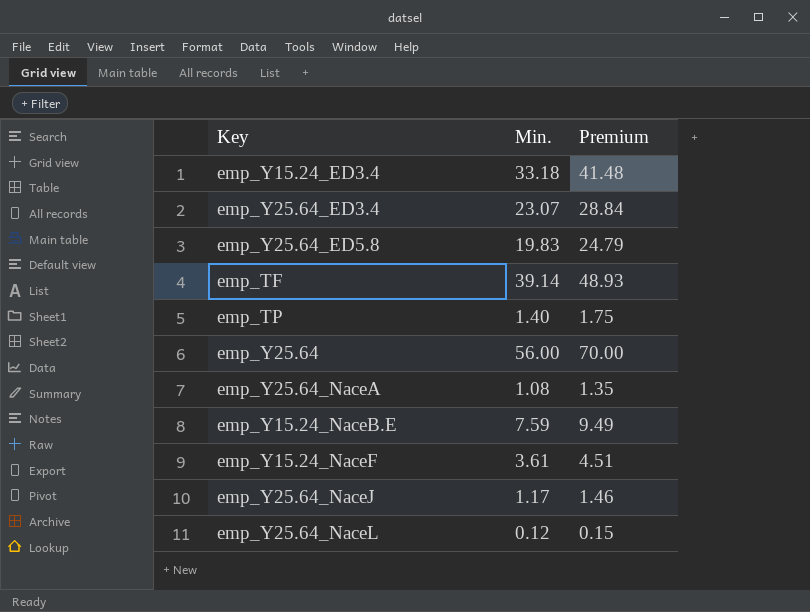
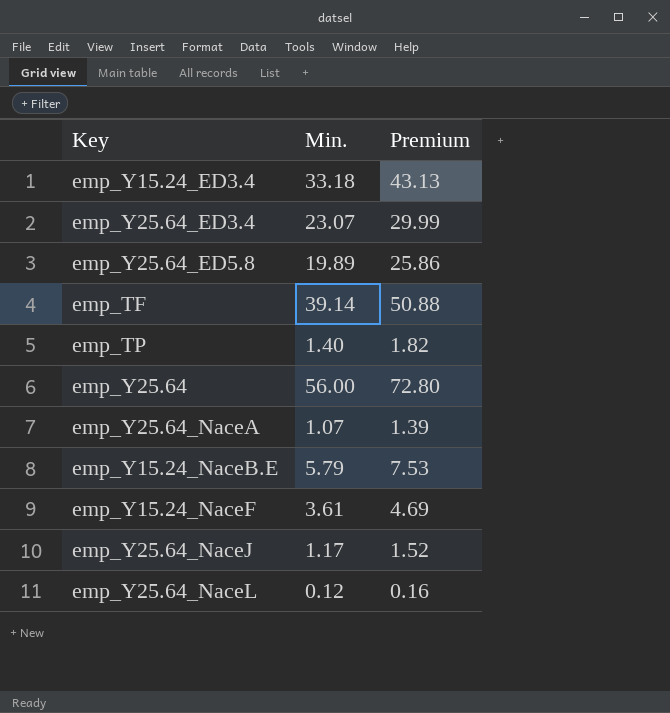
column Premium | formula: [Min.] * 1.25 -> [Min.] * 1.3
emp_Y25.64_ED5.8 | Min.: 19.83 -> 19.89
emp_Y25.64_NaceA | Min.: 1.08 -> 1.07
emp_Y15.24_NaceB.E | Min.: 7.59 -> 5.79

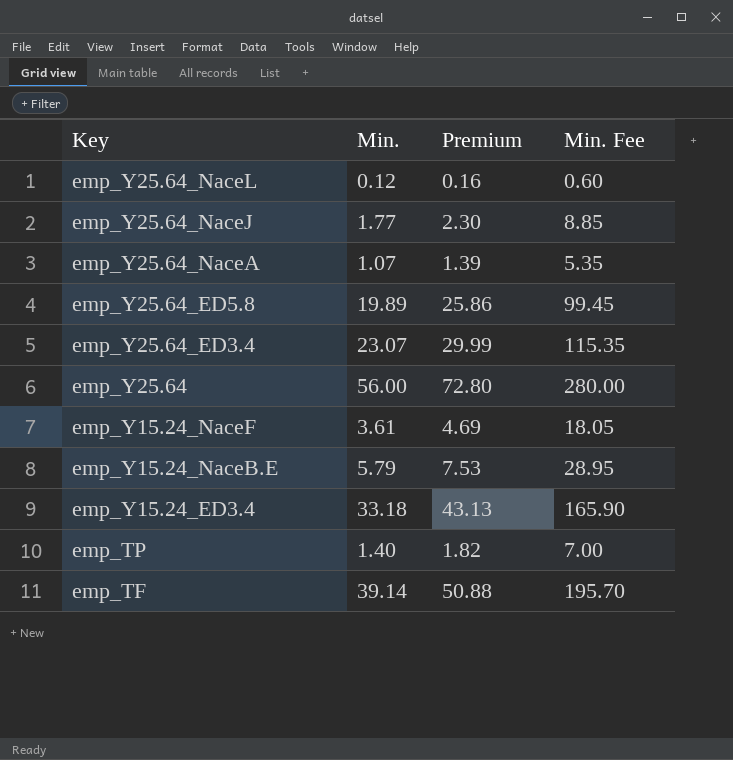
row order: none -> Key descending
column Min. Fee | formula: none -> [Min.] * 5
emp_Y25.64_NaceJ | Min.: 1.17 -> 1.77
emp_Y25.64_NaceJ | Premium: 1.52 -> 2.30

